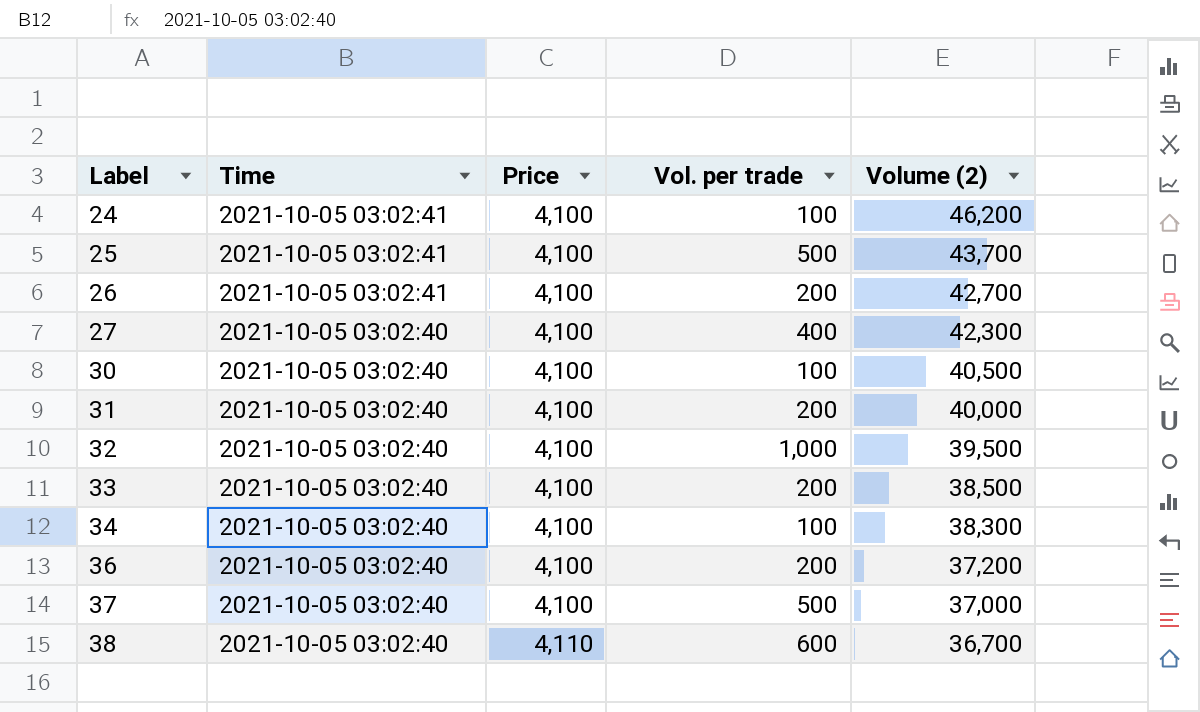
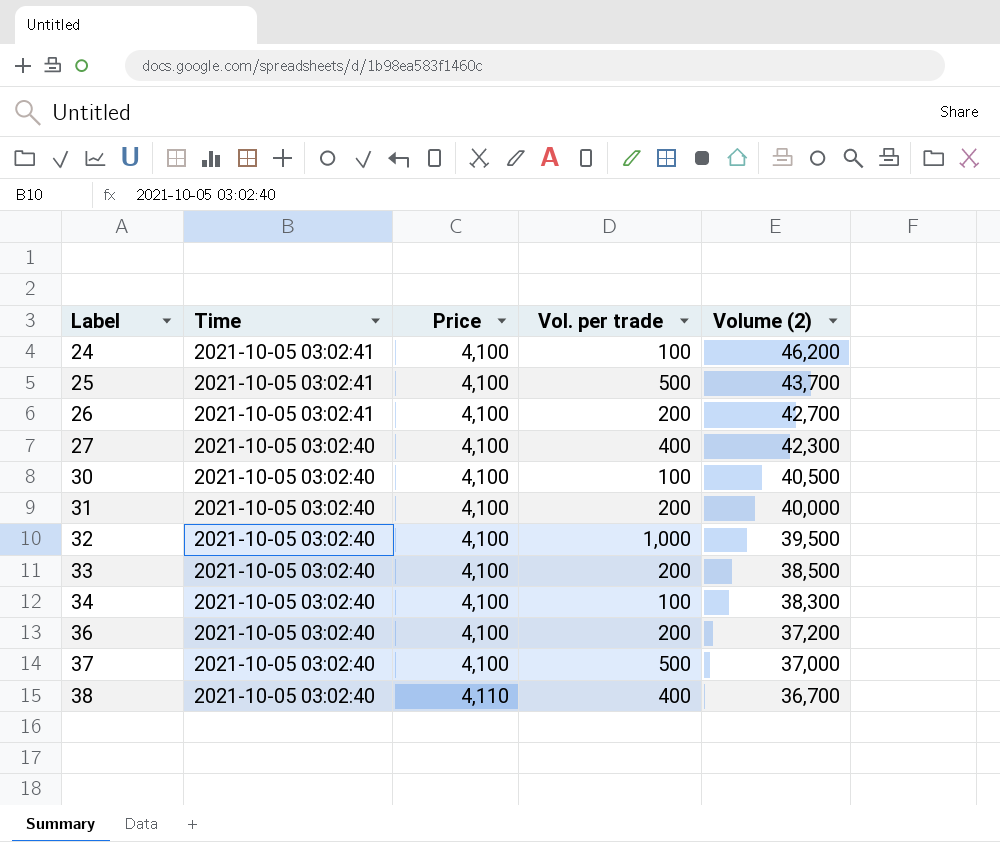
38 | Vol. per trade: 600 -> 400

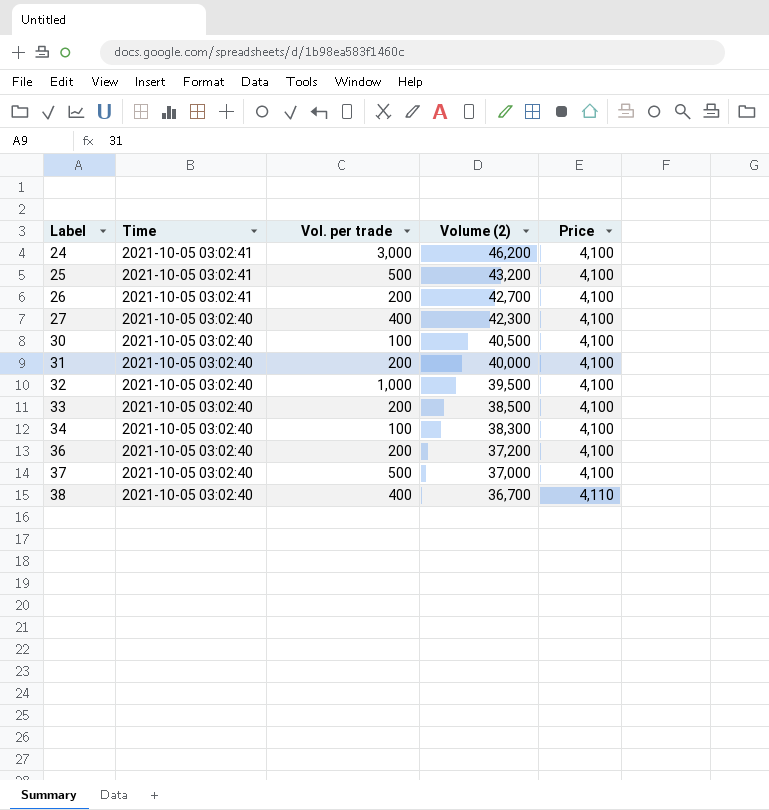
column Price | position: 3 -> 5
24 | Vol. per trade: 100 -> 3,000
25 | Volume (2): 43,700 -> 43,200

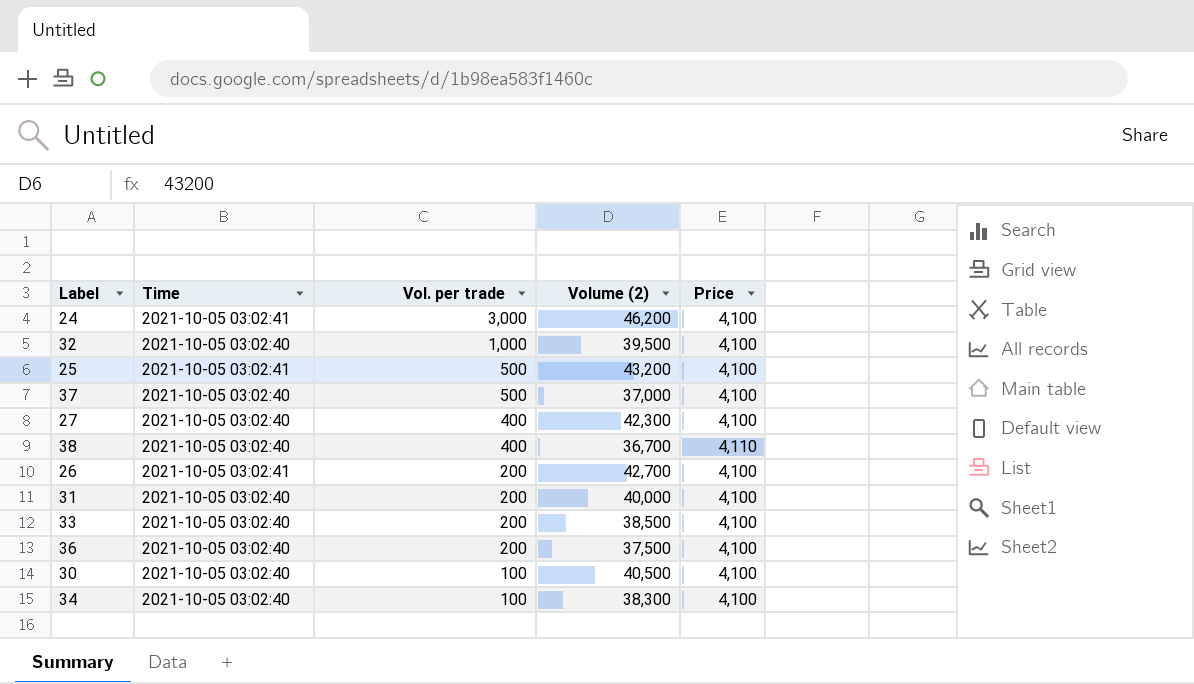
row order: Label ascending -> Vol. per trade descending
36 | Volume (2): 37,200 -> 37,500

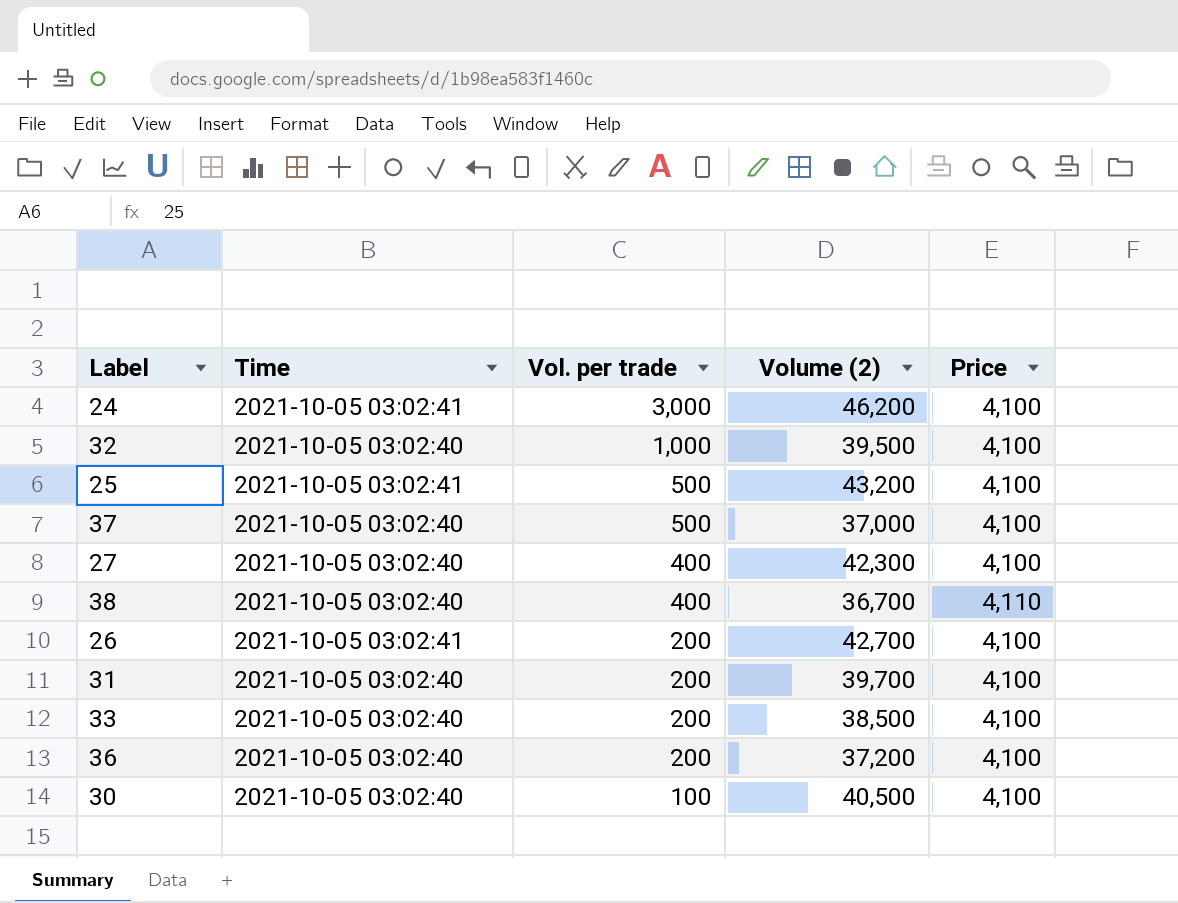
row 34: 2021-10-05 03:02:40 | 100 | 38,300 | 4,100 -> none
31 | Volume (2): 40,000 -> 39,700
36 | Volume (2): 37,500 -> 37,200

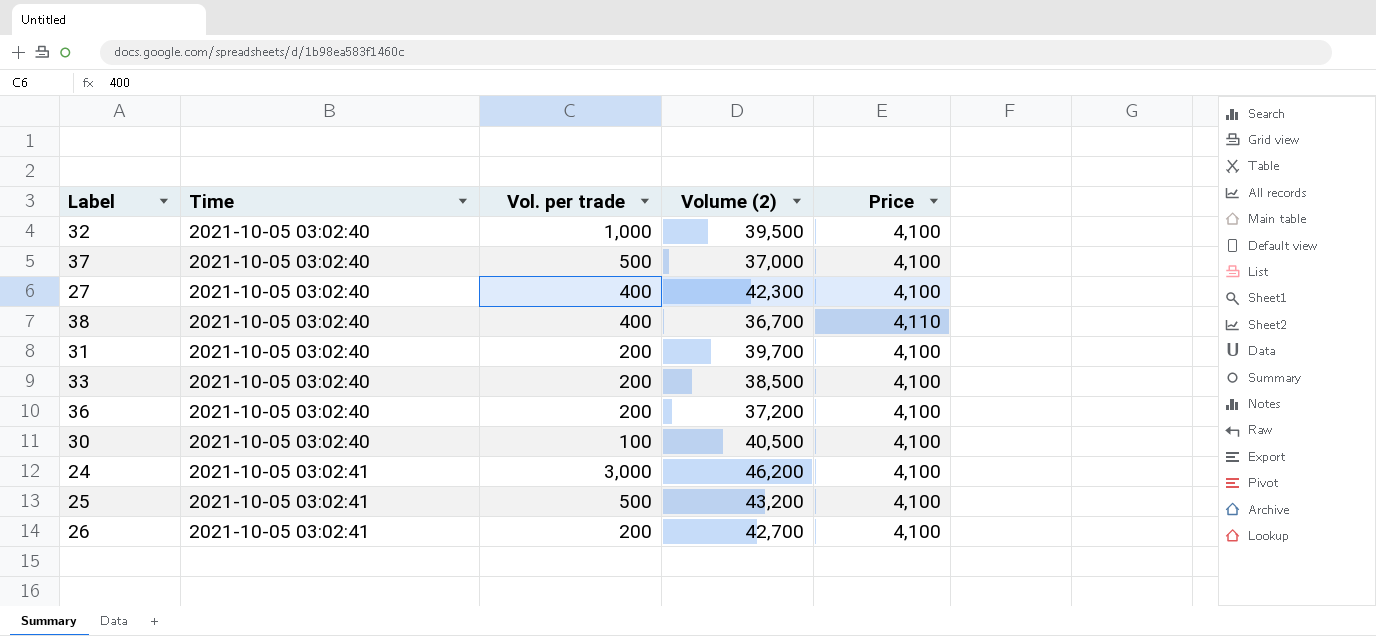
row order: Vol. per trade descending -> Time ascending

